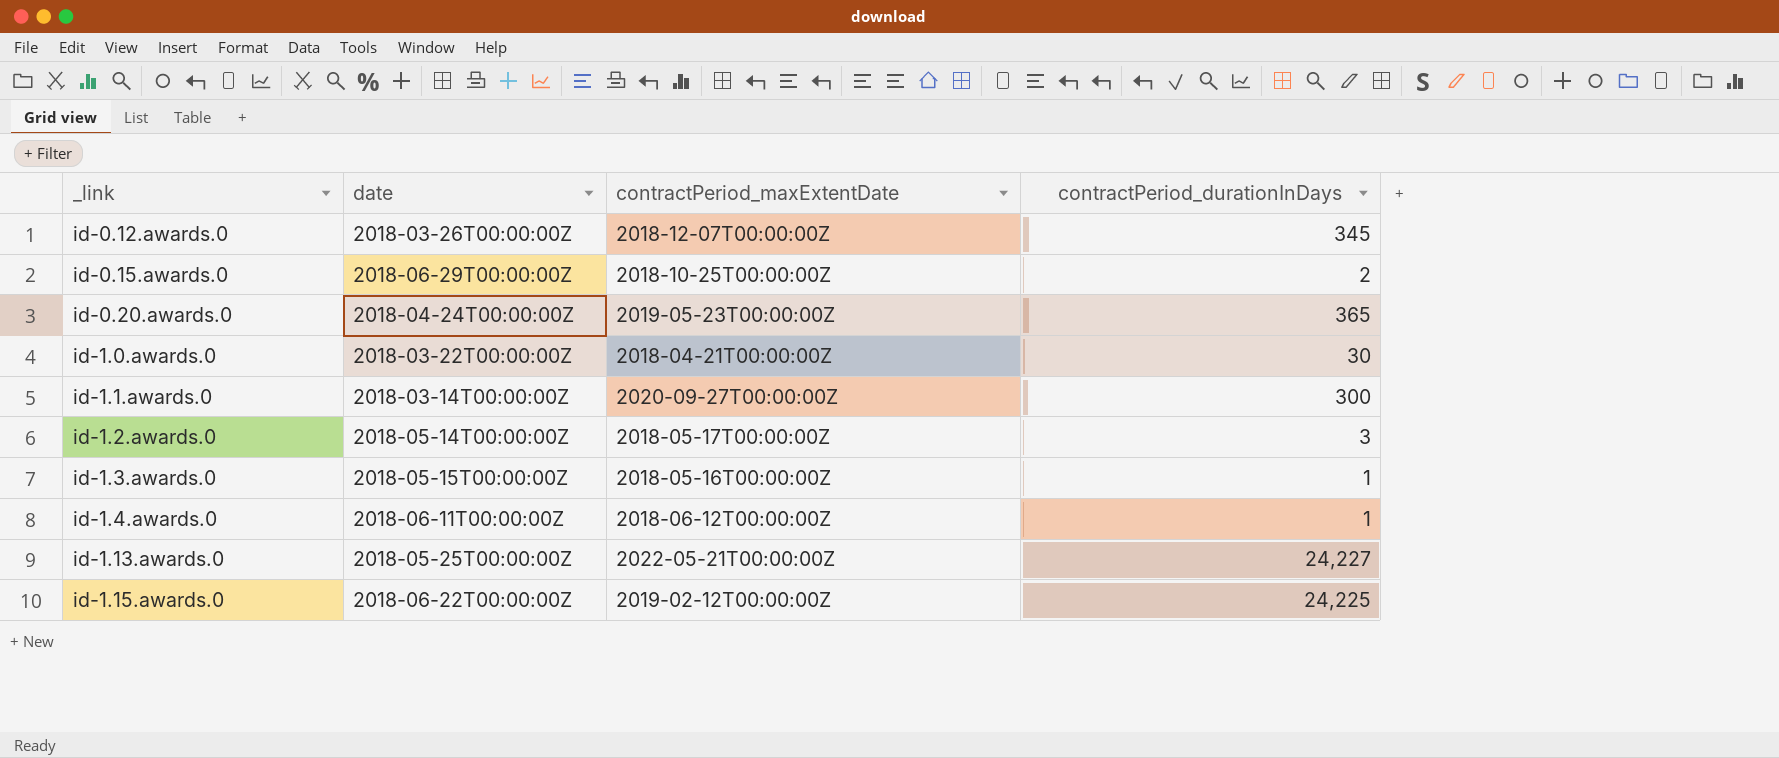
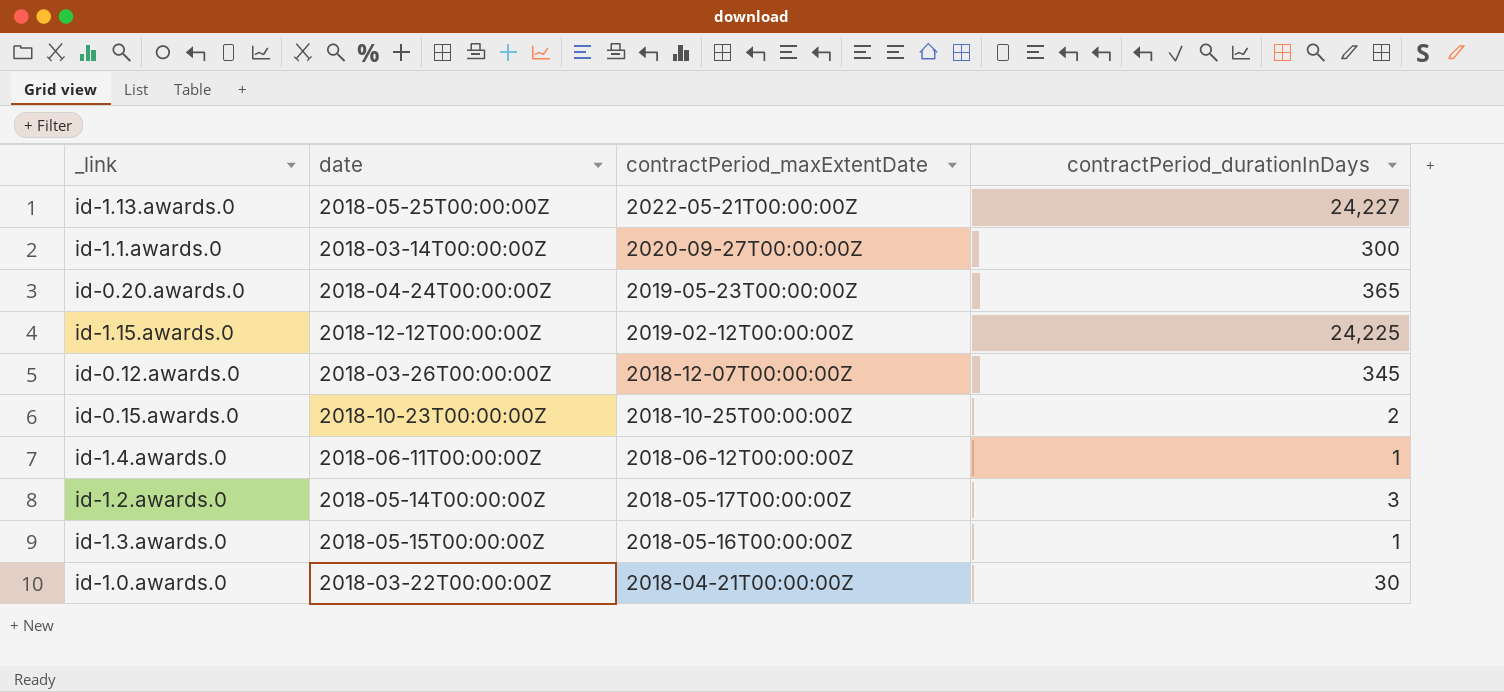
row order: _link ascending -> contractPeriod_maxExtentDate descending
id-1.15.awards.0 | date: 2018-06-22T00:00:00Z -> 2018-12-12T00:00:00Z
id-0.15.awards.0 | date: 2018-06-29T00:00:00Z -> 2018-10-23T00:00:00Z

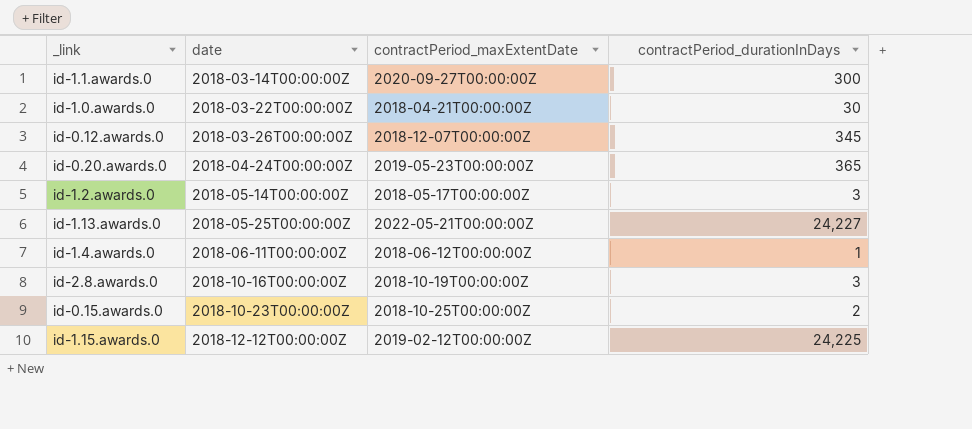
row order: contractPeriod_maxExtentDate descending -> date ascending
row id-1.3.awards.0: 2018-05-15T00:00:00Z | 2018-05-16T00:00:00Z | 1 -> none
row id-2.8.awards.0: none -> 2018-10-16T00:00:00Z | 2018-10-19T00:00:00Z | 3

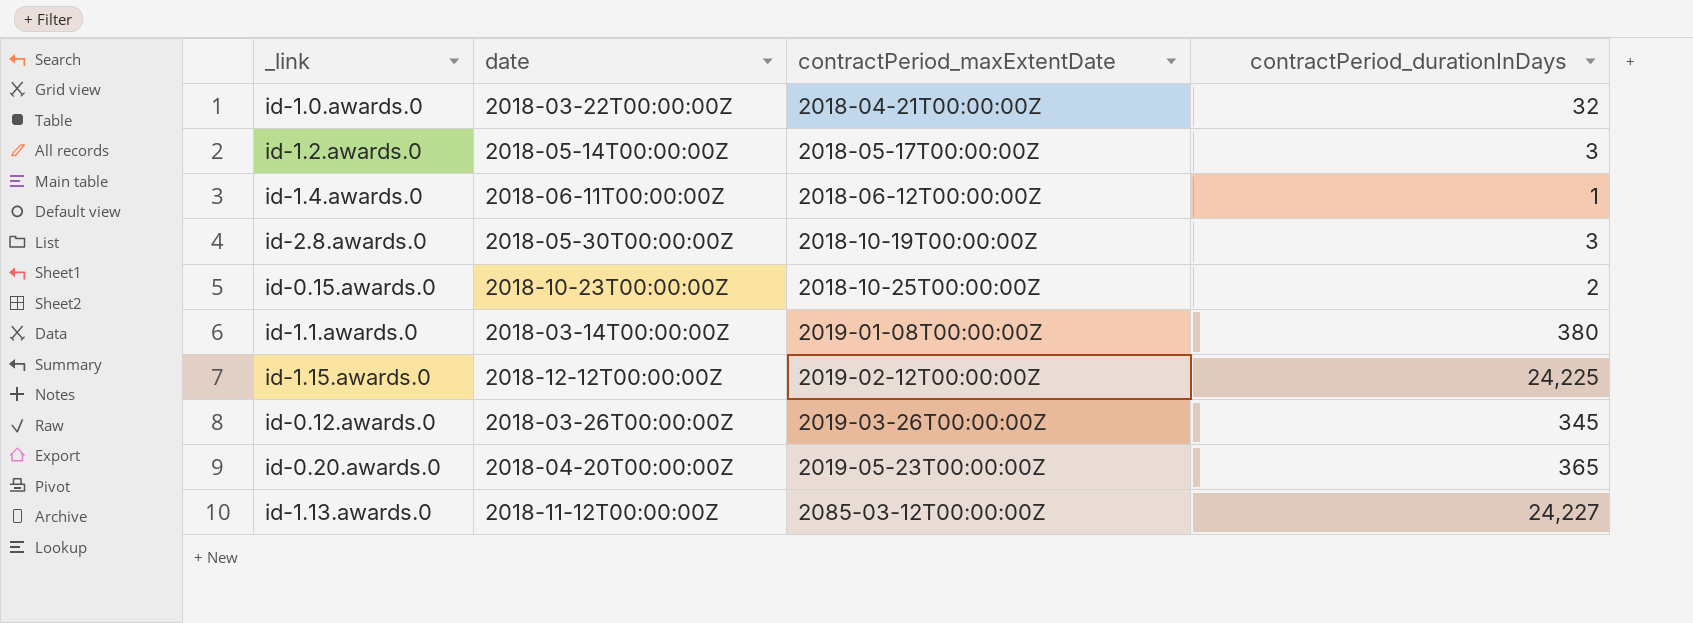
row order: date ascending -> contractPeriod_maxExtentDate ascending
id-1.0.awards.0 | contractPeriod_durationInDays: 30 -> 32
id-2.8.awards.0 | date: 2018-10-16T00:00:00Z -> 2018-05-30T00:00:00Z
id-1.1.awards.0 | contractPeriod_maxExtentDate: 2020-09-27T00:00:00Z -> 2019-01-08T00:00:00Z
id-1.1.awards.0 | contractPeriod_durationInDays: 300 -> 380
id-0.12.awards.0 | contractPeriod_maxExtentDate: 2018-12-07T00:00:00Z -> 2019-03-26T00:00:00Z
id-0.20.awards.0 | date: 2018-04-24T00:00:00Z -> 2018-04-20T00:00:00Z
id-1.13.awards.0 | date: 2018-05-25T00:00:00Z -> 2018-11-12T00:00:00Z
id-1.13.awards.0 | contractPeriod_maxExtentDate: 2022-05-21T00:00:00Z -> 2085-03-12T00:00:00Z

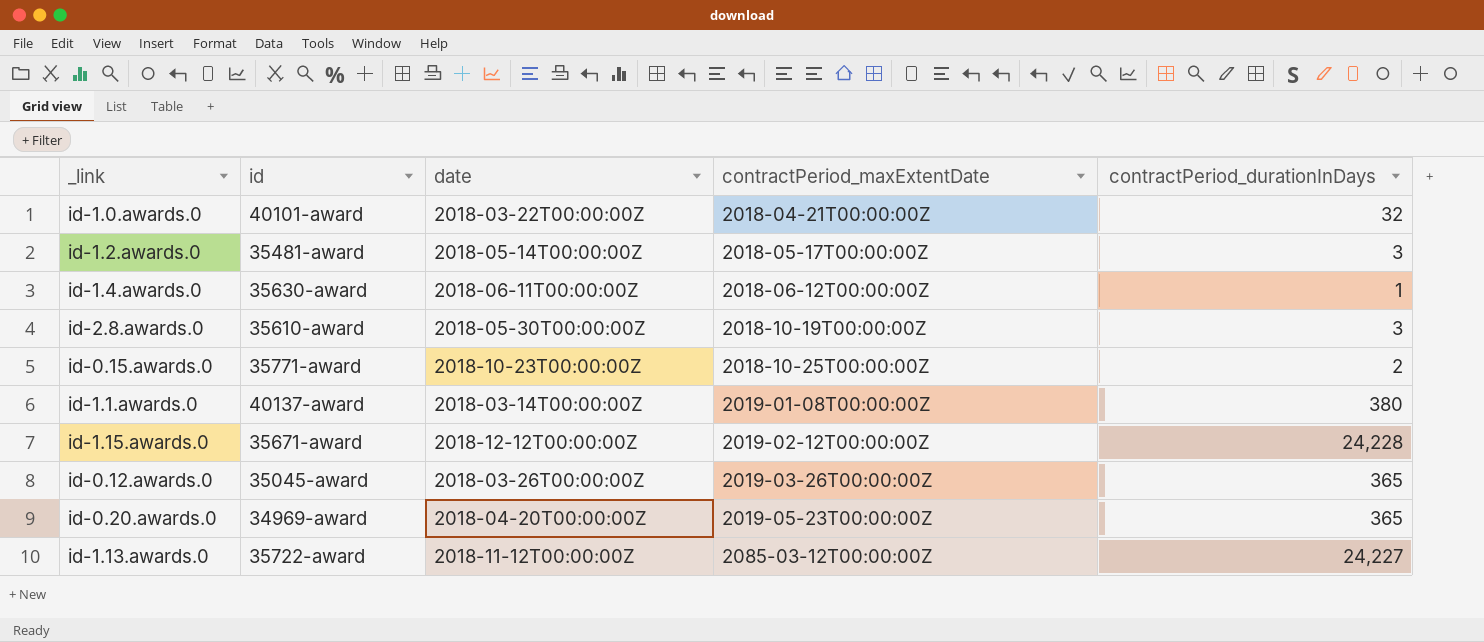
column id | position: none -> 2
id-1.15.awards.0 | contractPeriod_durationInDays: 24,225 -> 24,228
id-0.12.awards.0 | contractPeriod_durationInDays: 345 -> 365

